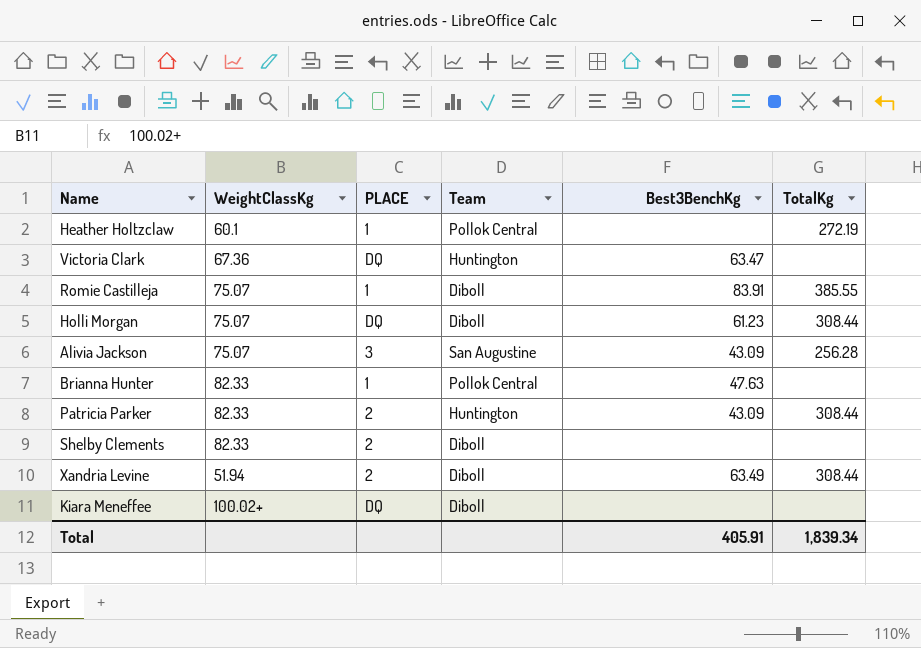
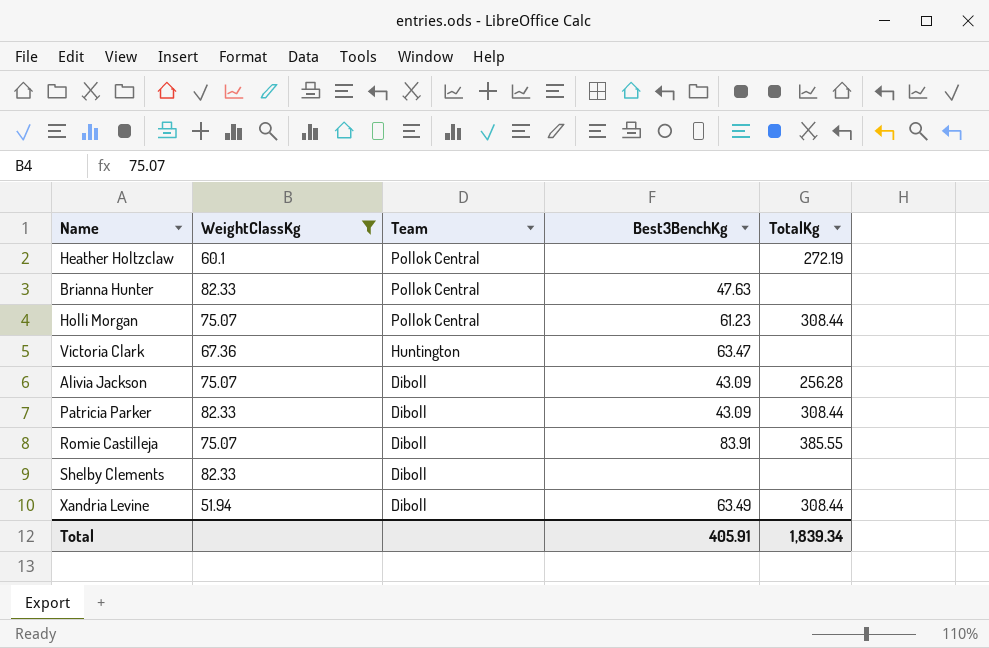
filter: none -> WeightClassKg != 100.02+
row order: none -> Team descending
column PLACE | position: 3 -> none
Holli Morgan | Team: Diboll -> Pollok Central
Alivia Jackson | Team: San Augustine -> Diboll
Patricia Parker | Team: Huntington -> Diboll

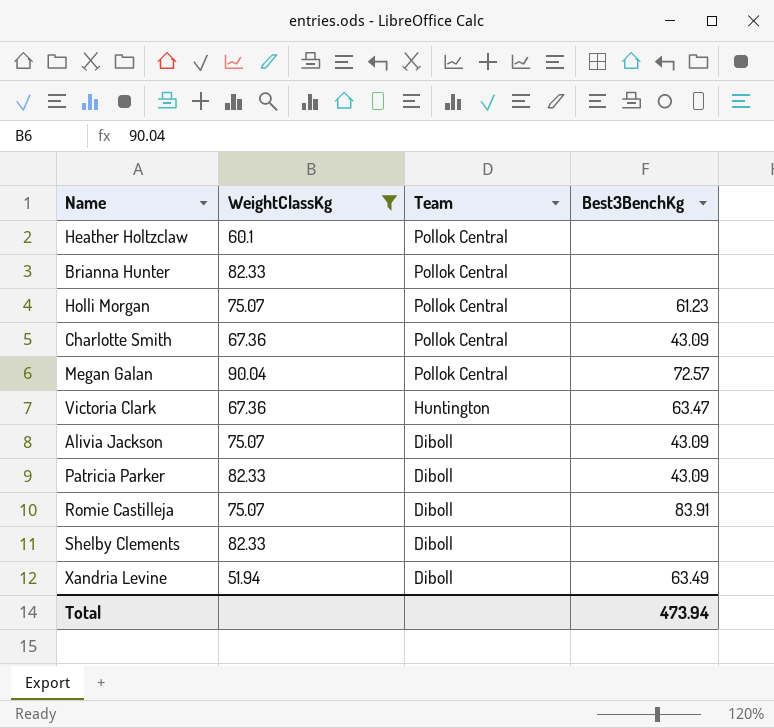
column TotalKg | position: 5 -> none
Brianna Hunter | Best3BenchKg: 47.63 -> none
row Charlotte Smith: none -> 67.36 | Pollok Central | 43.09
row Megan Galan: none -> 90.04 | Pollok Central | 72.57
Total | Best3BenchKg: 405.91 -> 473.94

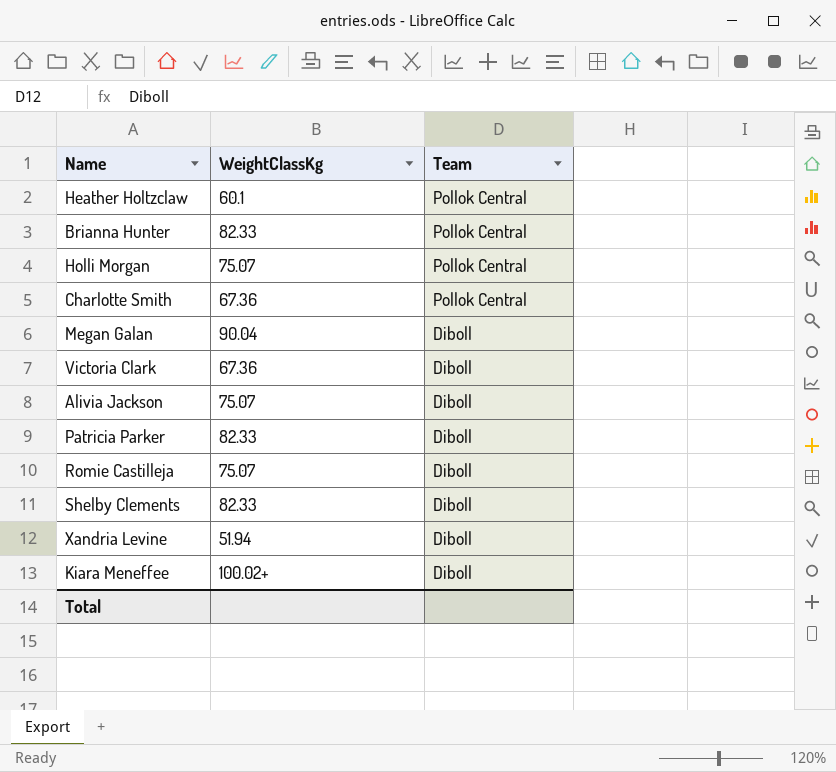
filter: WeightClassKg != 100.02+ -> none
column Best3BenchKg | position: 4 -> none
Megan Galan | Team: Pollok Central -> Diboll
Victoria Clark | Team: Huntington -> Diboll

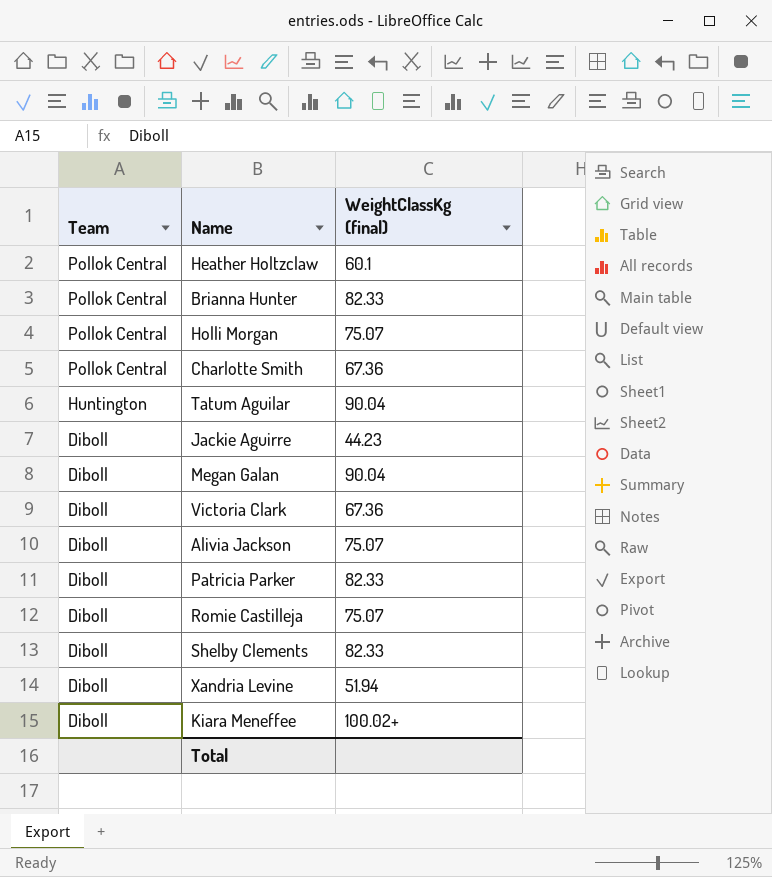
column Team | position: 3 -> 1
column name: WeightClassKg -> WeightClassKg (final)
row Tatum Aguilar: none -> Huntington | 90.04
row Jackie Aguirre: none -> Diboll | 44.23

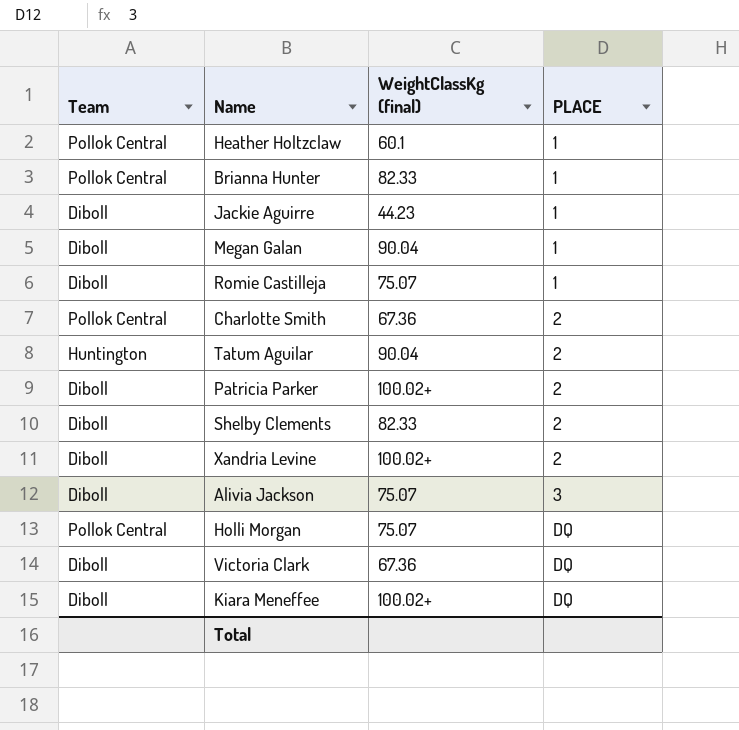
row order: Team descending -> PLACE ascending
column PLACE | position: none -> 4
Patricia Parker | WeightClassKg (final): 82.33 -> 100.02+
Xandria Levine | WeightClassKg (final): 51.94 -> 100.02+

